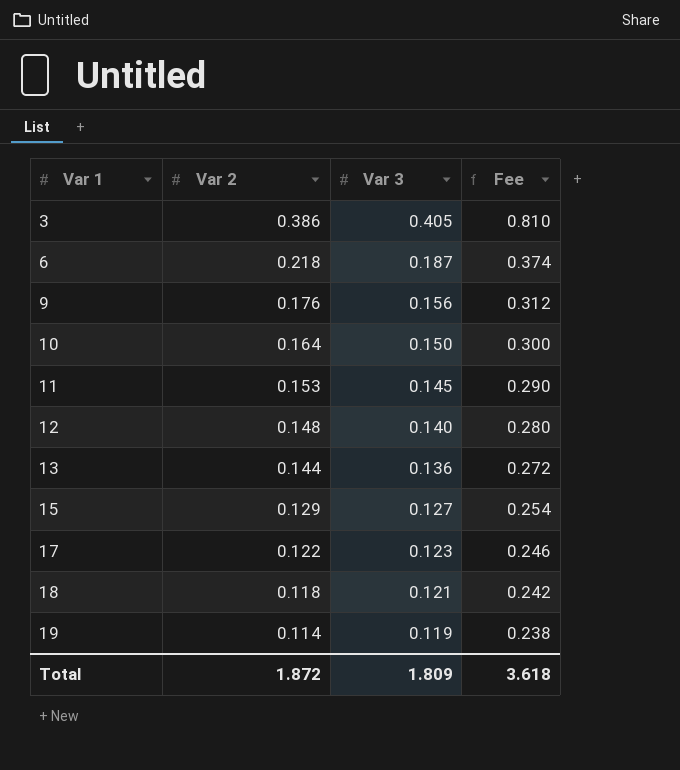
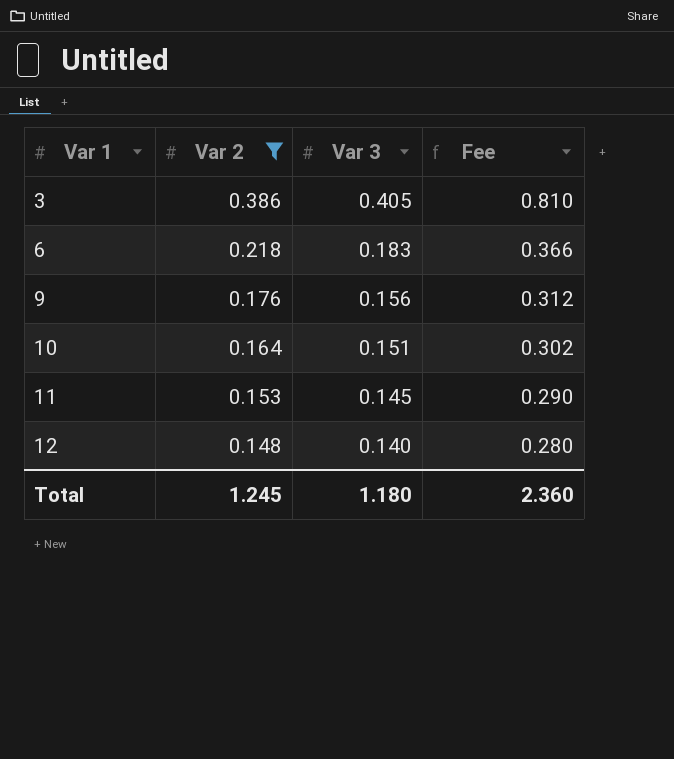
filter: none -> Var 2 >= 0.148
6 | Var 3: 0.187 -> 0.183
6 | Fee: 0.374 -> 0.366
10 | Var 3: 0.150 -> 0.151
10 | Fee: 0.300 -> 0.302
Total | Var 2: 1.872 -> 1.245
Total | Var 3: 1.809 -> 1.180
Total | Fee: 3.618 -> 2.360

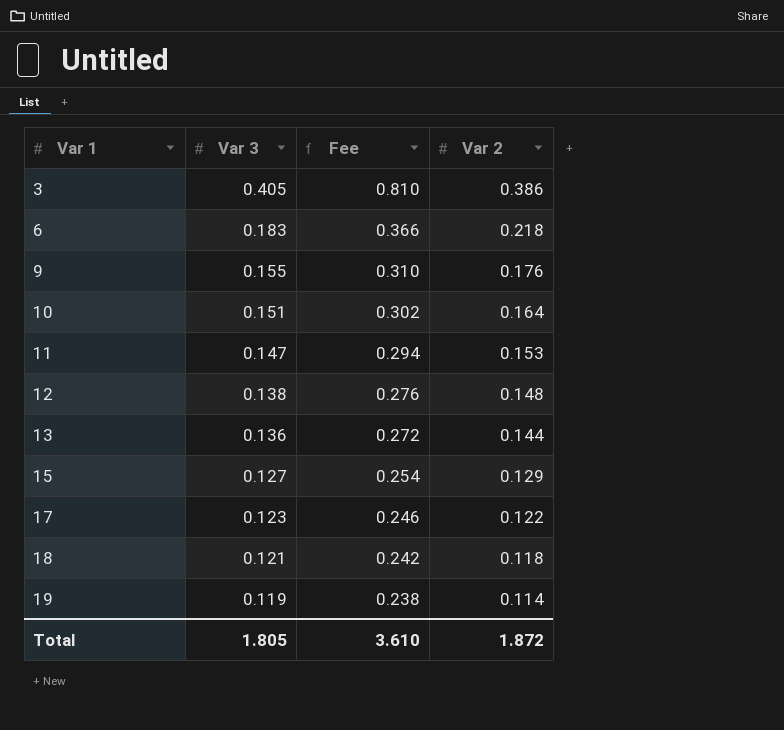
filter: Var 2 >= 0.148 -> none
column Var 2 | position: 2 -> 4
9 | Var 3: 0.156 -> 0.155
9 | Fee: 0.312 -> 0.310
11 | Var 3: 0.145 -> 0.147
11 | Fee: 0.290 -> 0.294
12 | Var 3: 0.140 -> 0.138
12 | Fee: 0.280 -> 0.276
Total | Var 3: 1.180 -> 1.805
Total | Fee: 2.360 -> 3.610
Total | Var 2: 1.245 -> 1.872

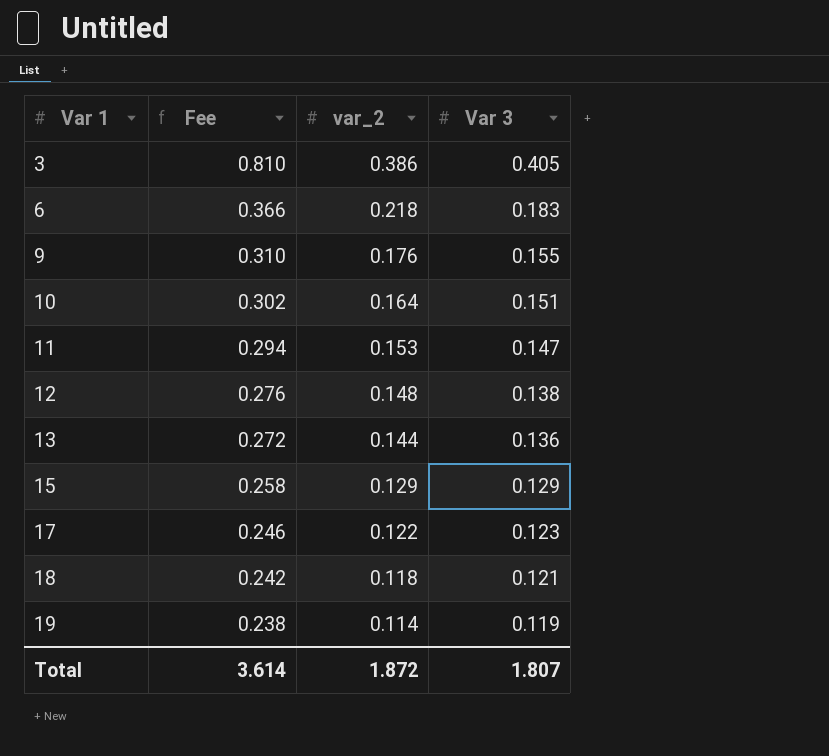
column name: Var 2 -> var_2
column Var 3 | position: 2 -> 4
15 | Fee: 0.254 -> 0.258
15 | Var 3: 0.127 -> 0.129
Total | Fee: 3.610 -> 3.614
Total | Var 3: 1.805 -> 1.807

